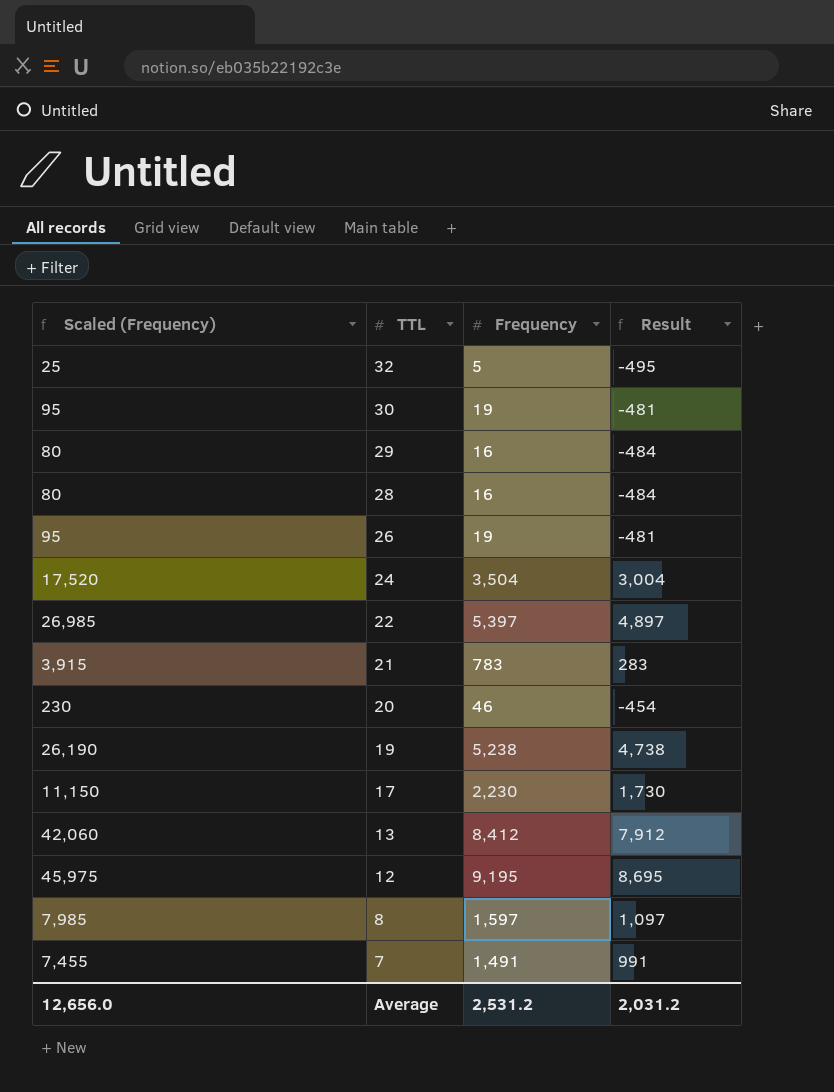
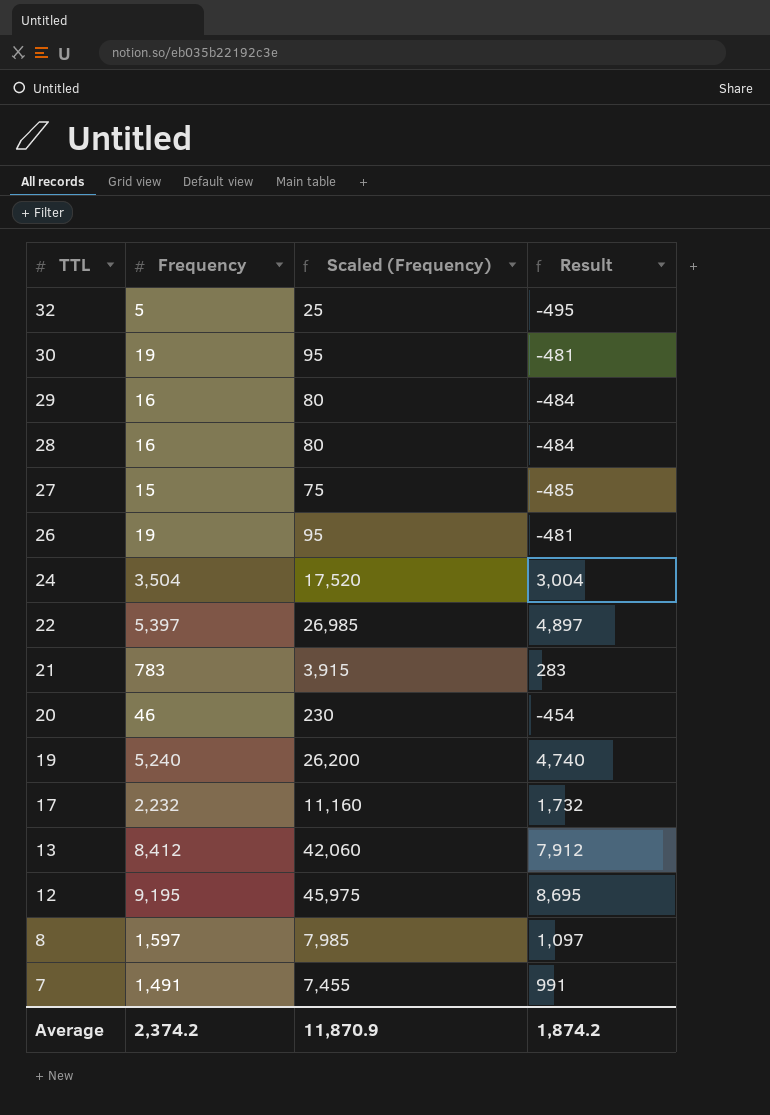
column Scaled (Frequency) | position: 1 -> 3
row 27: none -> 15 | 75 | -485
19 | Frequency: 5,238 -> 5,240
19 | Scaled (Frequency): 26,190 -> 26,200
19 | Result: 4,738 -> 4,740
17 | Frequency: 2,230 -> 2,232
17 | Scaled (Frequency): 11,150 -> 11,160
17 | Result: 1,730 -> 1,732
Average | Frequency: 2,531.2 -> 2,374.2
Average | Scaled (Frequency): 12,656.0 -> 11,870.9
Average | Result: 2,031.2 -> 1,874.2

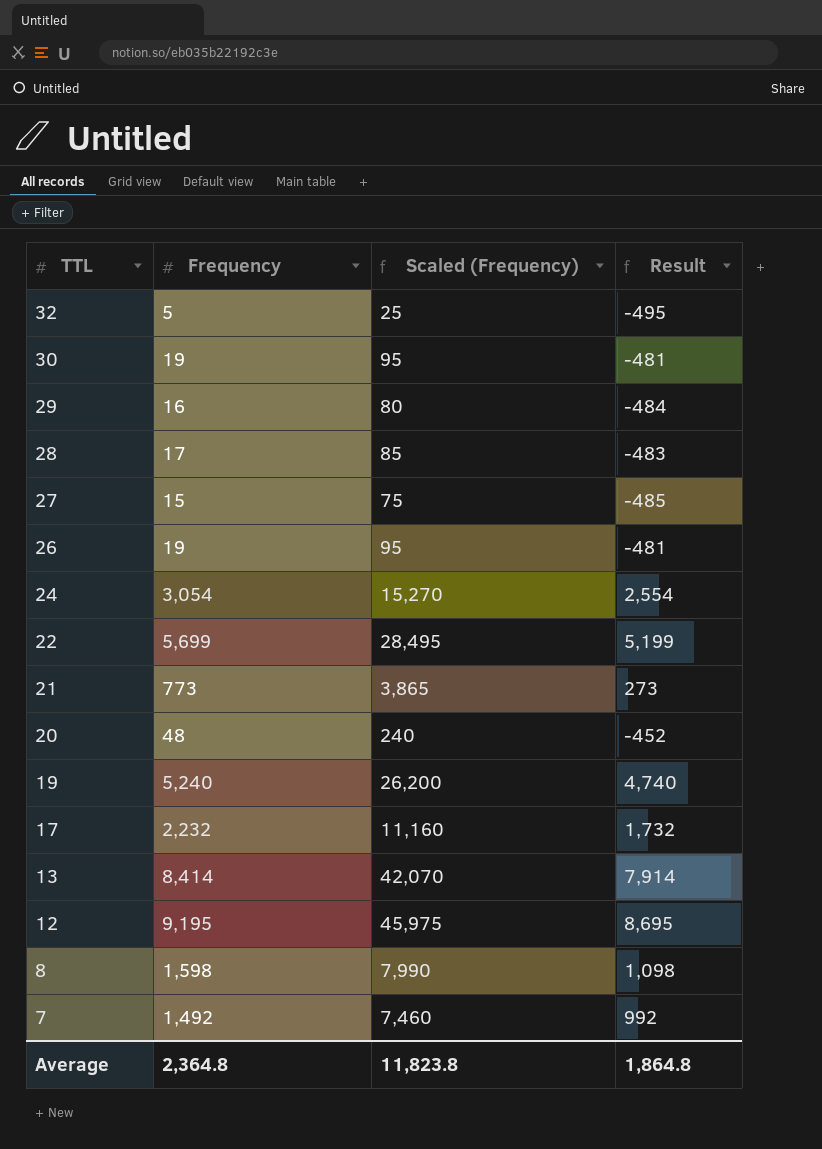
28 | Frequency: 16 -> 17
28 | Scaled (Frequency): 80 -> 85
28 | Result: -484 -> -483
24 | Frequency: 3,504 -> 3,054
24 | Scaled (Frequency): 17,520 -> 15,270
24 | Result: 3,004 -> 2,554
22 | Frequency: 5,397 -> 5,699
22 | Scaled (Frequency): 26,985 -> 28,495
22 | Result: 4,897 -> 5,199
21 | Frequency: 783 -> 773
21 | Scaled (Frequency): 3,915 -> 3,865
21 | Result: 283 -> 273
20 | Frequency: 46 -> 48
20 | Scaled (Frequency): 230 -> 240
20 | Result: -454 -> -452
13 | Frequency: 8,412 -> 8,414
13 | Scaled (Frequency): 42,060 -> 42,070
13 | Result: 7,912 -> 7,914
8 | Frequency: 1,597 -> 1,598
8 | Scaled (Frequency): 7,985 -> 7,990
8 | Result: 1,097 -> 1,098
7 | Frequency: 1,491 -> 1,492
7 | Scaled (Frequency): 7,455 -> 7,460
7 | Result: 991 -> 992
Average | Frequency: 2,374.2 -> 2,364.8
Average | Scaled (Frequency): 11,870.9 -> 11,823.8
Average | Result: 1,874.2 -> 1,864.8

